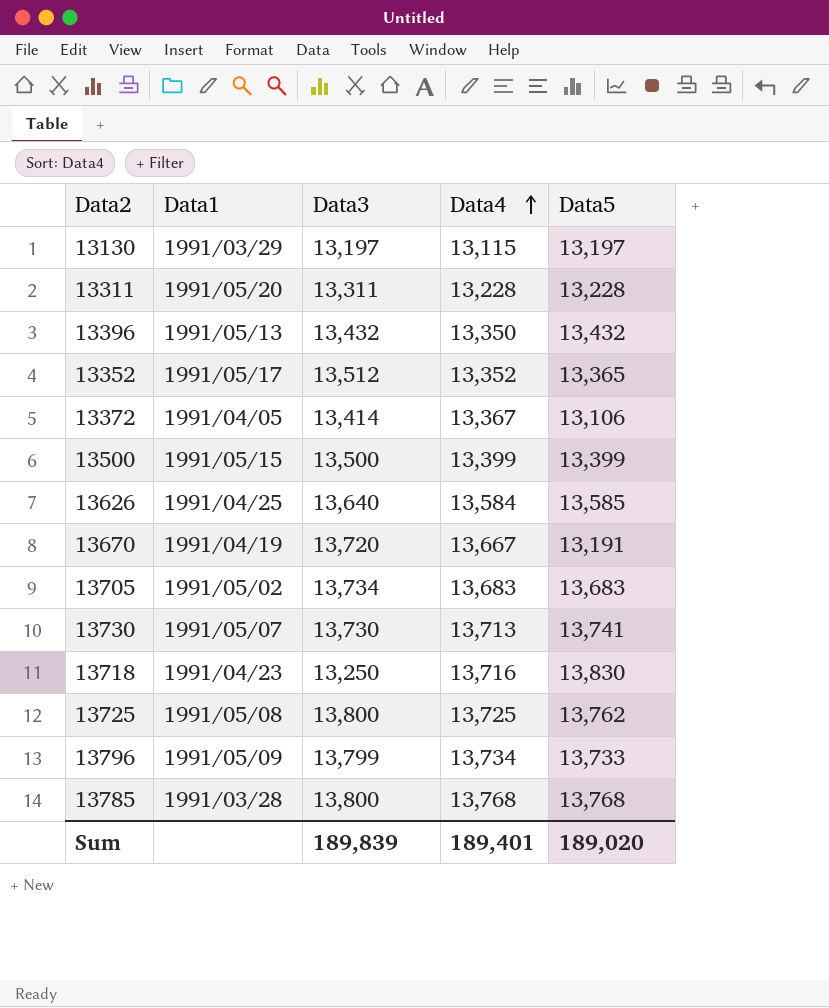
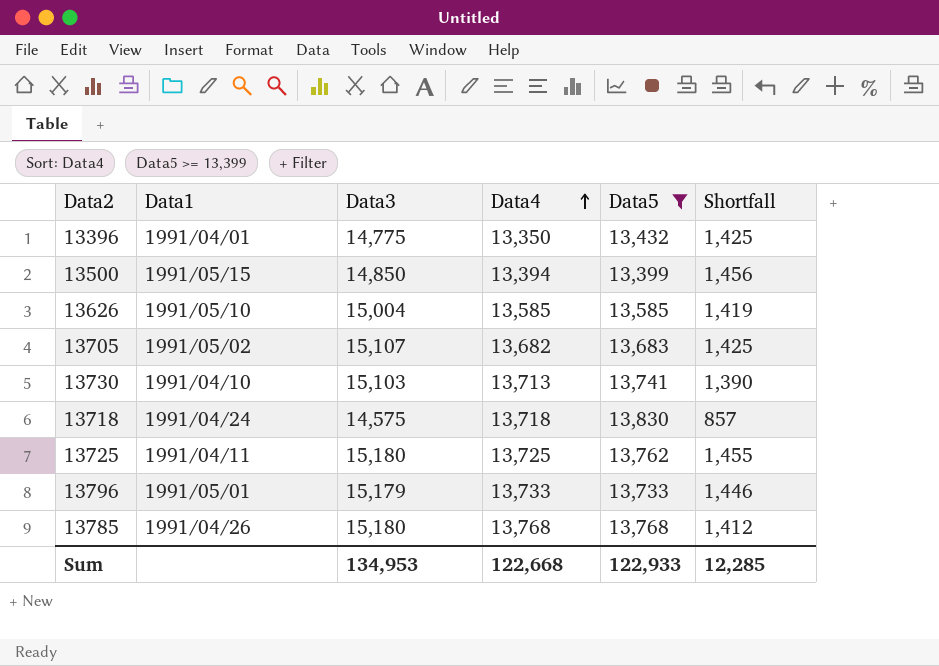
filter: none -> Data5 >= 13,399
column Shortfall | formula: none -> [Data3] - [Data4]
13396 | Data1: 1991/05/13 -> 1991/04/01
13396 | Data3: 13,432 -> 14,775
13500 | Data3: 13,500 -> 14,850
13500 | Data4: 13,399 -> 13,394
13626 | Data1: 1991/04/25 -> 1991/05/10
13626 | Data3: 13,640 -> 15,004
13626 | Data4: 13,584 -> 13,585
13705 | Data3: 13,734 -> 15,107
13705 | Data4: 13,683 -> 13,682
13730 | Data1: 1991/05/07 -> 1991/04/10
13730 | Data3: 13,730 -> 15,103
13718 | Data1: 1991/04/23 -> 1991/04/24
13718 | Data3: 13,250 -> 14,575
13718 | Data4: 13,716 -> 13,718
13725 | Data1: 1991/05/08 -> 1991/04/11
13725 | Data3: 13,800 -> 15,180
13796 | Data1: 1991/05/09 -> 1991/05/01
13796 | Data3: 13,799 -> 15,179
13796 | Data4: 13,734 -> 13,733
13785 | Data1: 1991/03/28 -> 1991/04/26
13785 | Data3: 13,800 -> 15,180
Sum | Data3: 189,839 -> 134,953
Sum | Data4: 189,401 -> 122,668
Sum | Data5: 189,020 -> 122,933

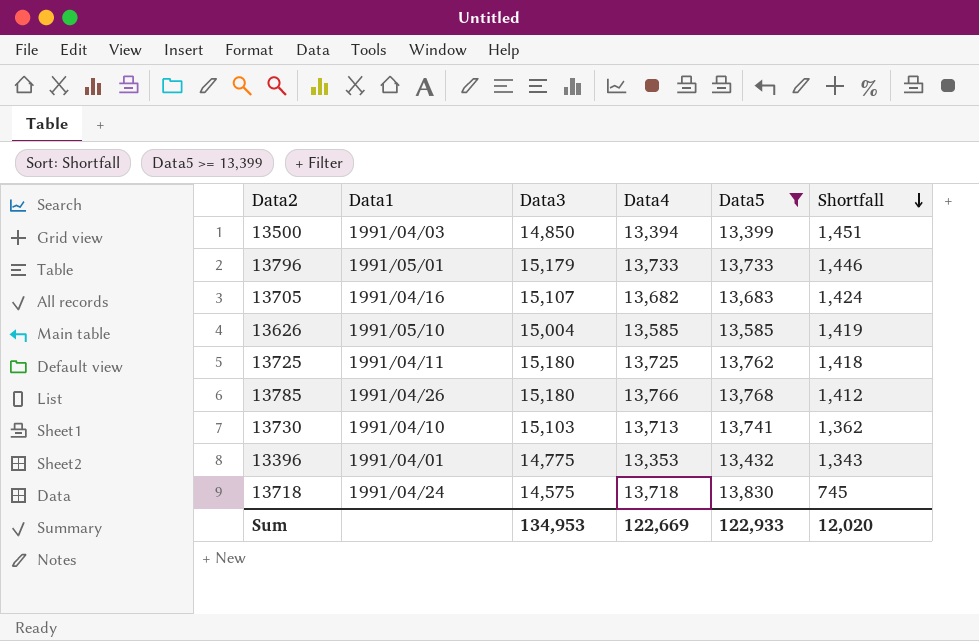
row order: Data4 ascending -> Shortfall descending
column Shortfall | formula: [Data3] - [Data4] -> [Data3] - [Data5]
13500 | Data1: 1991/05/15 -> 1991/04/03
13705 | Data1: 1991/05/02 -> 1991/04/16
13785 | Data4: 13,768 -> 13,766
13396 | Data4: 13,350 -> 13,353
Sum | Data4: 122,668 -> 122,669
Sum | Shortfall: 12,285 -> 12,020

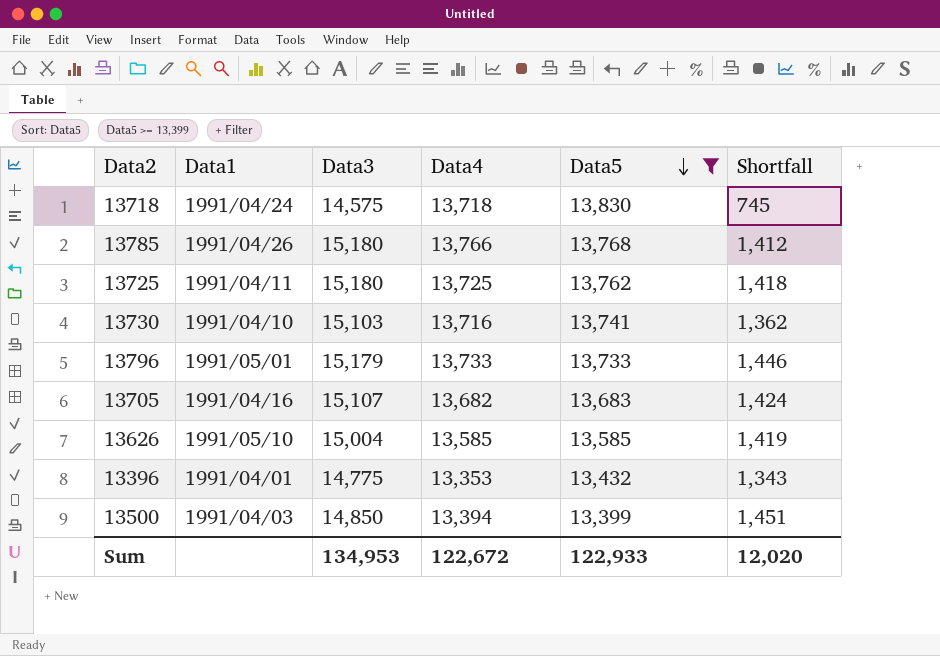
row order: Shortfall descending -> Data5 descending
13730 | Data4: 13,713 -> 13,716
Sum | Data4: 122,669 -> 122,672

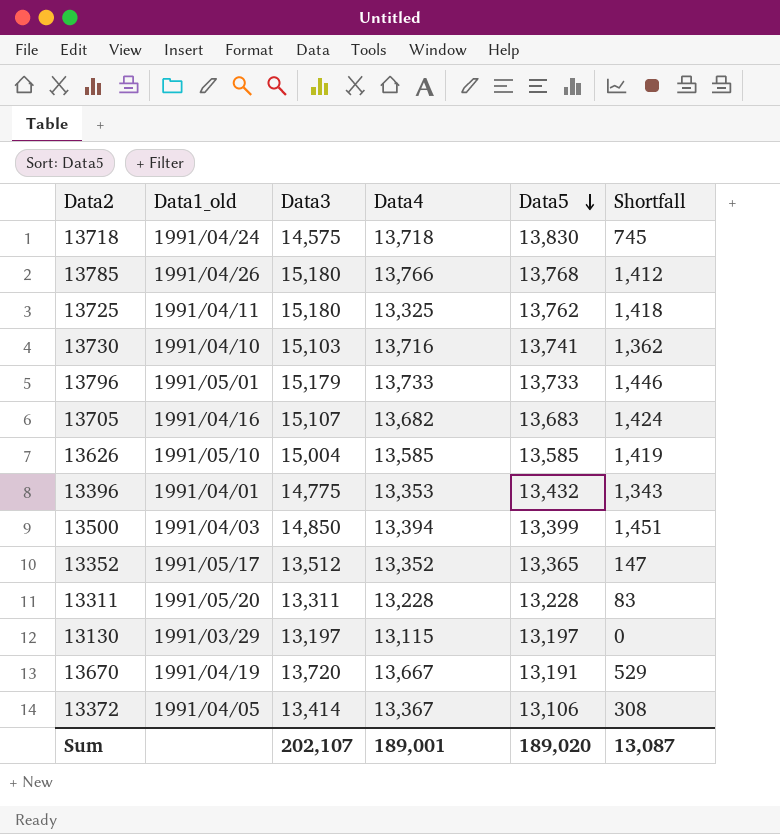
filter: Data5 >= 13,399 -> none
column name: Data1 -> Data1_old
13725 | Data4: 13,725 -> 13,325
Sum | Data3: 134,953 -> 202,107
Sum | Data4: 122,672 -> 189,001
Sum | Data5: 122,933 -> 189,020
Sum | Shortfall: 12,020 -> 13,087

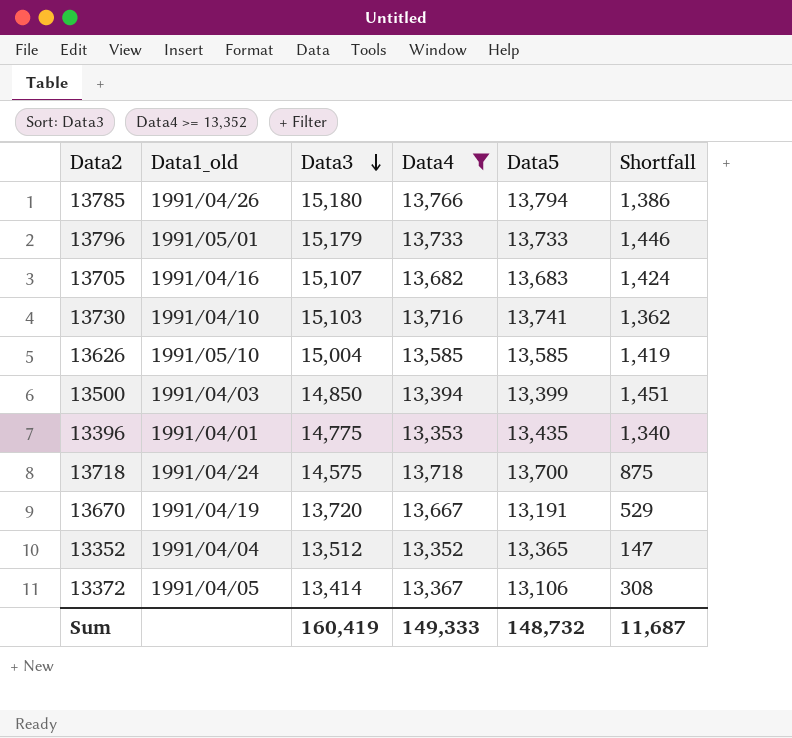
filter: none -> Data4 >= 13,352
row order: Data5 descending -> Data3 descending
13785 | Data5: 13,768 -> 13,794
13785 | Shortfall: 1,412 -> 1,386
13396 | Data5: 13,432 -> 13,435
13396 | Shortfall: 1,343 -> 1,340
13718 | Data5: 13,830 -> 13,700
13718 | Shortfall: 745 -> 875
13352 | Data1_old: 1991/05/17 -> 1991/04/04
Sum | Data3: 202,107 -> 160,419
Sum | Data4: 189,001 -> 149,333
Sum | Data5: 189,020 -> 148,732
Sum | Shortfall: 13,087 -> 11,687

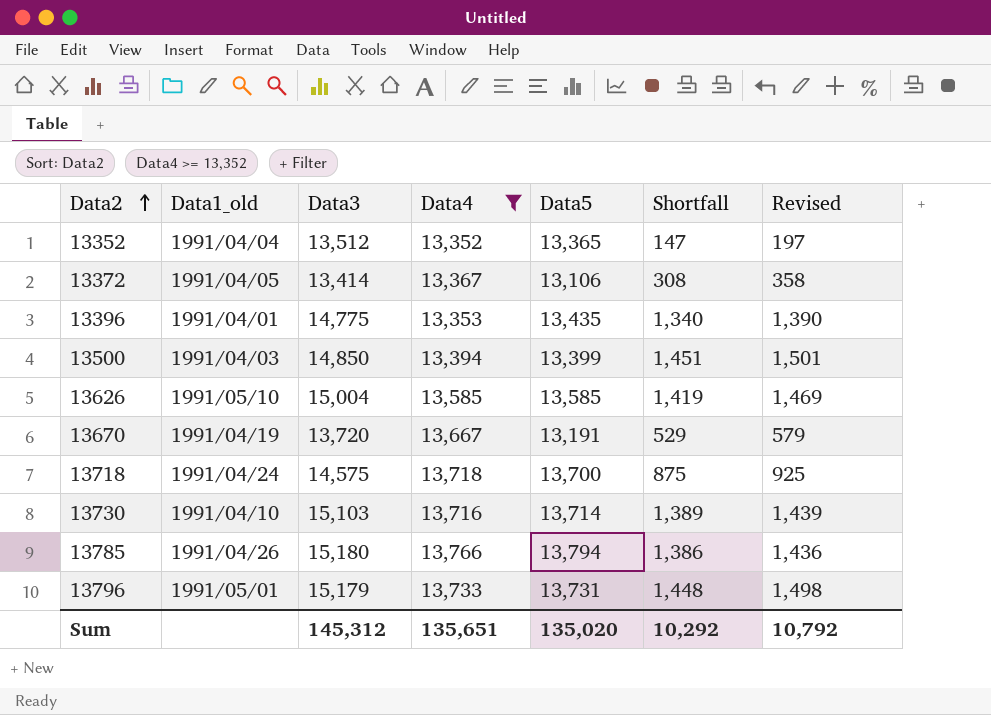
row order: Data3 descending -> Data2 ascending
column Revised | formula: none -> [Shortfall] + 50
row 13705: 1991/04/16 | 15,107 | 13,682 | 13,683 | 1,424 -> none
13730 | Data5: 13,741 -> 13,714
13730 | Shortfall: 1,362 -> 1,389
13796 | Data5: 13,733 -> 13,731
13796 | Shortfall: 1,446 -> 1,448
Sum | Data3: 160,419 -> 145,312
Sum | Data4: 149,333 -> 135,651
Sum | Data5: 148,732 -> 135,020
Sum | Shortfall: 11,687 -> 10,292

